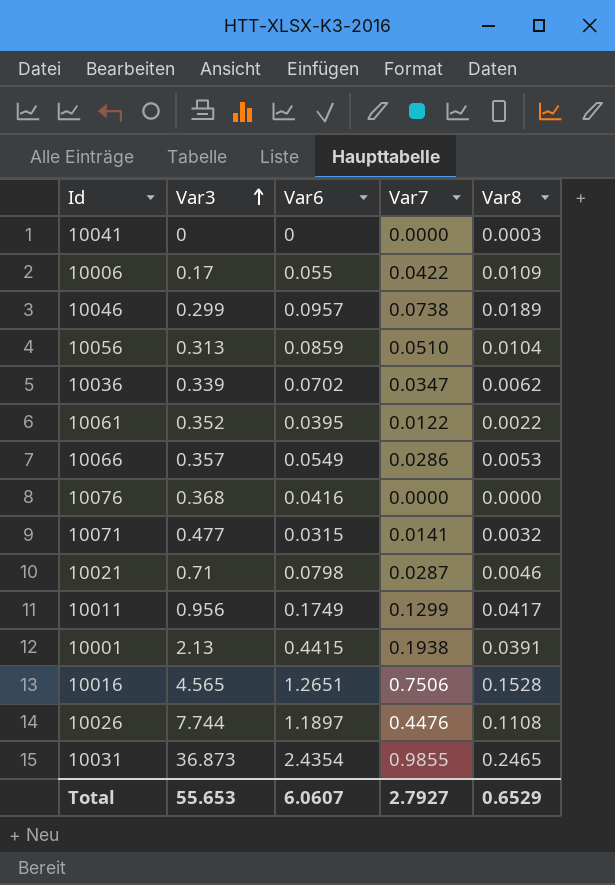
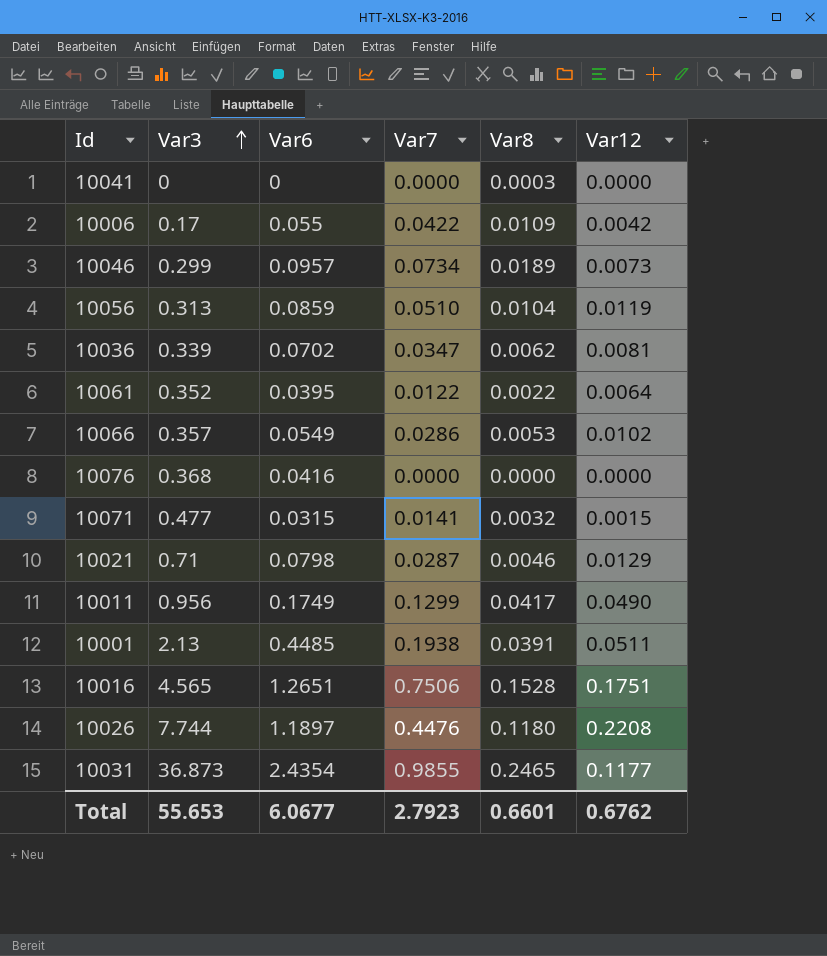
column Var12 | position: none -> 6
10046 | Var7: 0.0738 -> 0.0734
10001 | Var6: 0.4415 -> 0.4485
10026 | Var8: 0.1108 -> 0.1180
Total | Var6: 6.0607 -> 6.0677
Total | Var7: 2.7927 -> 2.7923
Total | Var8: 0.6529 -> 0.6601

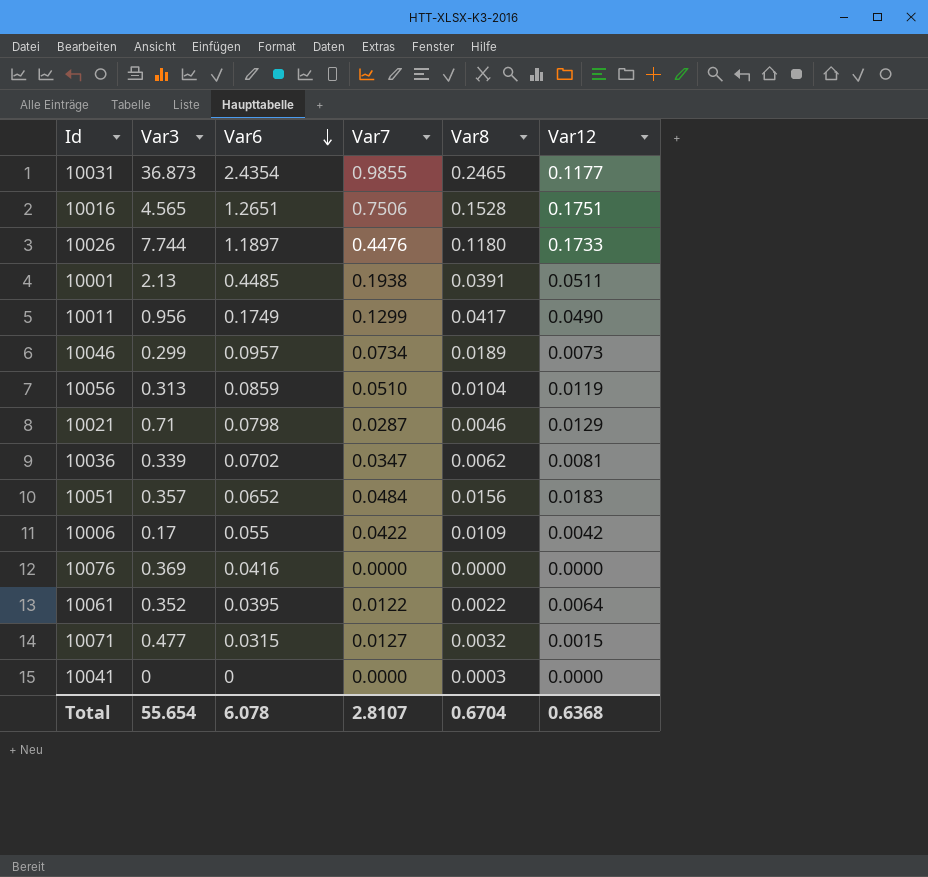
row order: Var3 ascending -> Var6 descending
row 10066: 0.357 | 0.0549 | 0.0286 | 0.0053 | 0.0102 -> none
10026 | Var12: 0.2208 -> 0.1733
row 10051: none -> 0.357 | 0.0652 | 0.0484 | 0.0156 | 0.0183
10076 | Var3: 0.368 -> 0.369
10071 | Var7: 0.0141 -> 0.0127
Total | Var3: 55.653 -> 55.654
Total | Var6: 6.0677 -> 6.078
Total | Var7: 2.7923 -> 2.8107
Total | Var8: 0.6601 -> 0.6704
Total | Var12: 0.6762 -> 0.6368

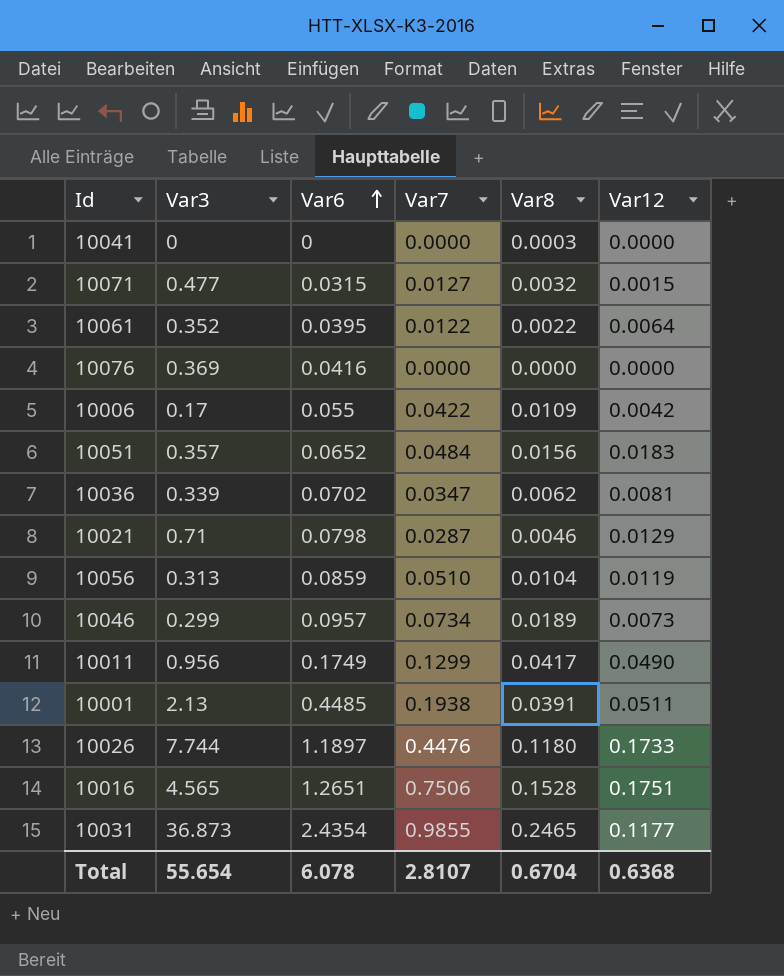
row order: Var6 descending -> Var6 ascending

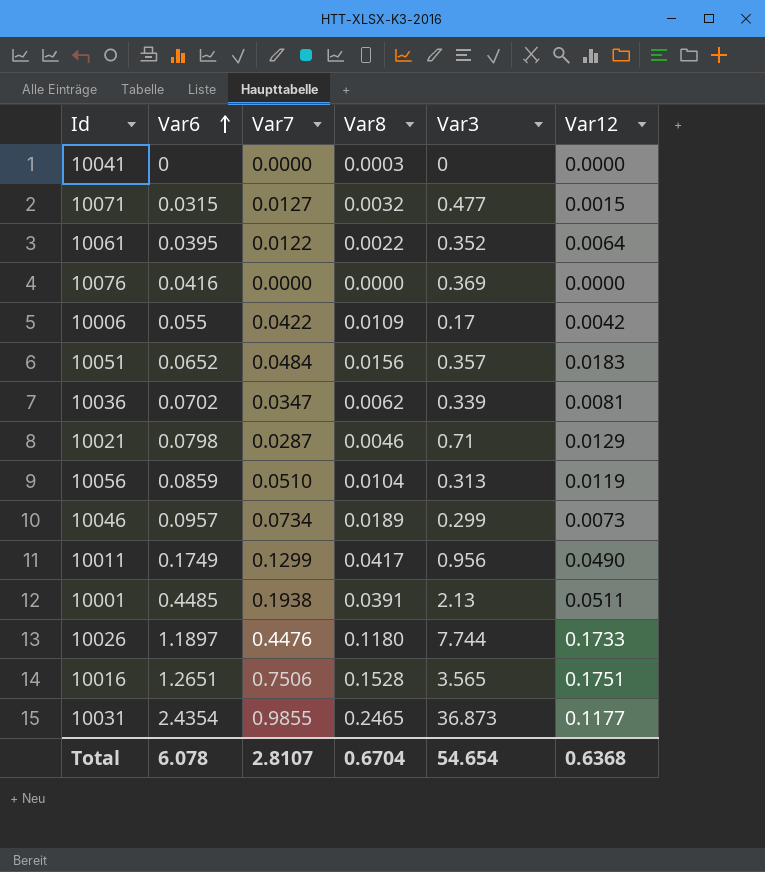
column Var3 | position: 2 -> 5
10016 | Var3: 4.565 -> 3.565
Total | Var3: 55.654 -> 54.654

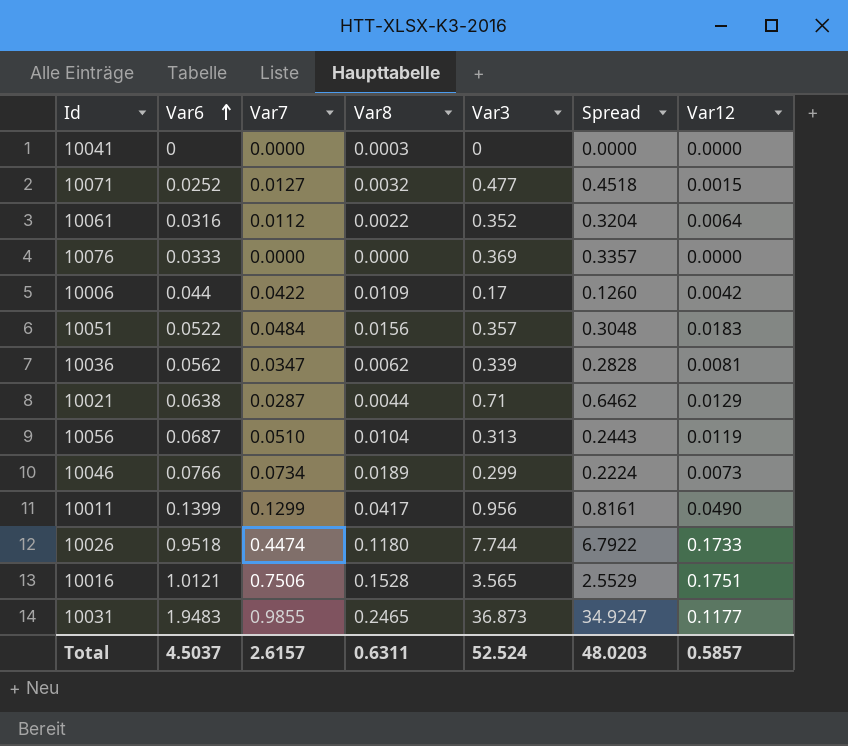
column Spread | formula: none -> [Var3] - [Var6]
row 10001: 0.4485 | 0.1938 | 0.0391 | 2.13 | 0.0511 -> none
10071 | Var6: 0.0315 -> 0.0252
10061 | Var6: 0.0395 -> 0.0316
10061 | Var7: 0.0122 -> 0.0112
10076 | Var6: 0.0416 -> 0.0333
10006 | Var6: 0.055 -> 0.044
10051 | Var6: 0.0652 -> 0.0522
10036 | Var6: 0.0702 -> 0.0562
10021 | Var6: 0.0798 -> 0.0638
10021 | Var8: 0.0046 -> 0.0044
10056 | Var6: 0.0859 -> 0.0687
10046 | Var6: 0.0957 -> 0.0766
10011 | Var6: 0.1749 -> 0.1399
10026 | Var6: 1.1897 -> 0.9518
10026 | Var7: 0.4476 -> 0.4474
10016 | Var6: 1.2651 -> 1.0121
10031 | Var6: 2.4354 -> 1.9483
Total | Var6: 6.078 -> 4.5037
Total | Var7: 2.8107 -> 2.6157
Total | Var8: 0.6704 -> 0.6311
Total | Var3: 54.654 -> 52.524
Total | Var12: 0.6368 -> 0.5857

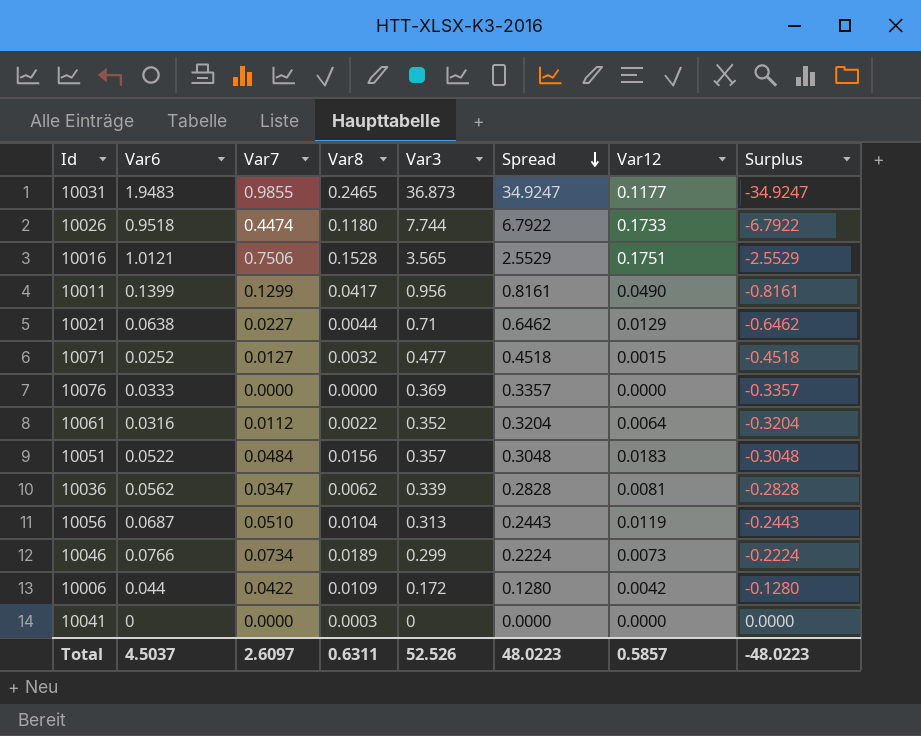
row order: Var6 ascending -> Spread descending
column Surplus | formula: none -> [Var6] - [Var3]
10021 | Var7: 0.0287 -> 0.0227
10006 | Var3: 0.17 -> 0.172
10006 | Spread: 0.1260 -> 0.1280
Total | Var7: 2.6157 -> 2.6097
Total | Var3: 52.524 -> 52.526
Total | Spread: 48.0203 -> 48.0223

